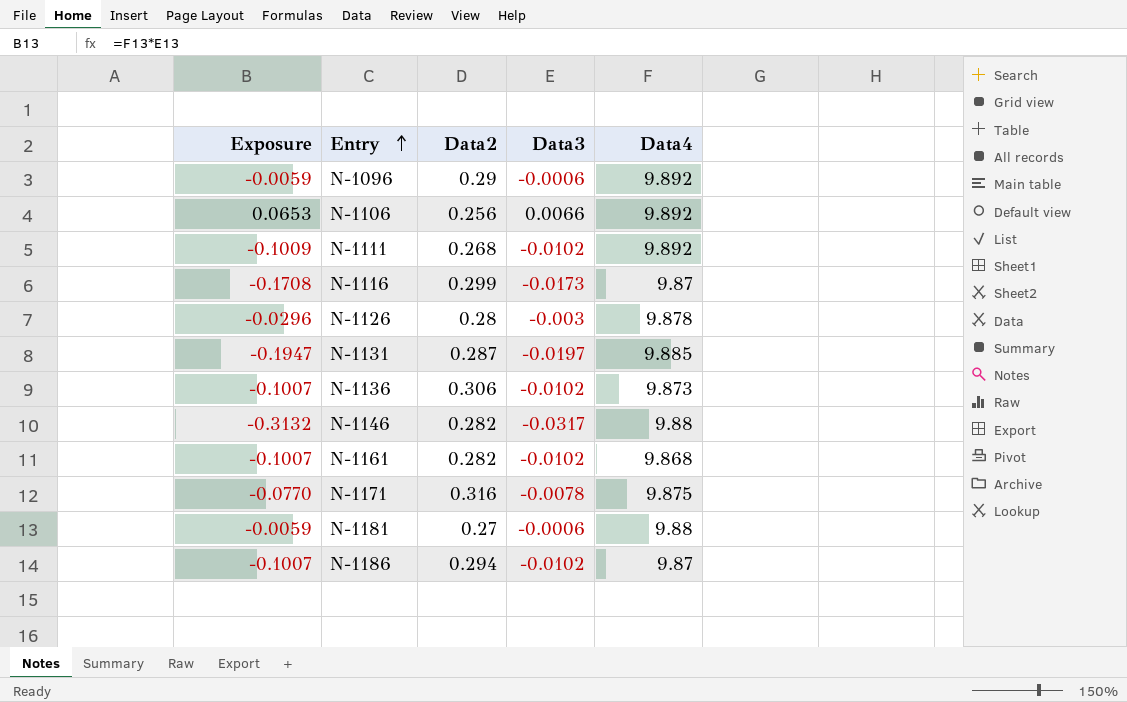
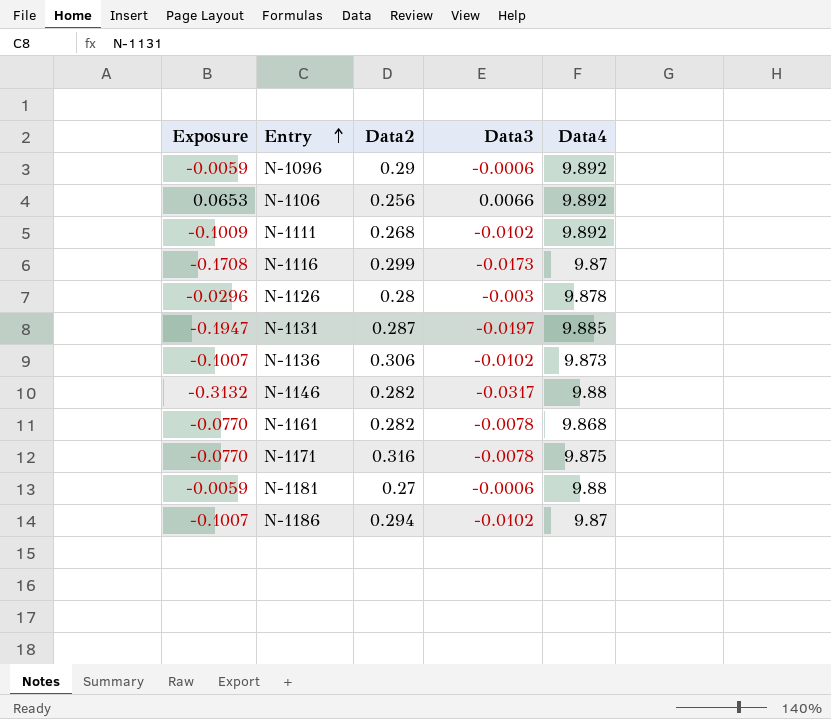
N-1161 | Exposure: -0.1007 -> -0.0770
N-1161 | Data3: -0.0102 -> -0.0078

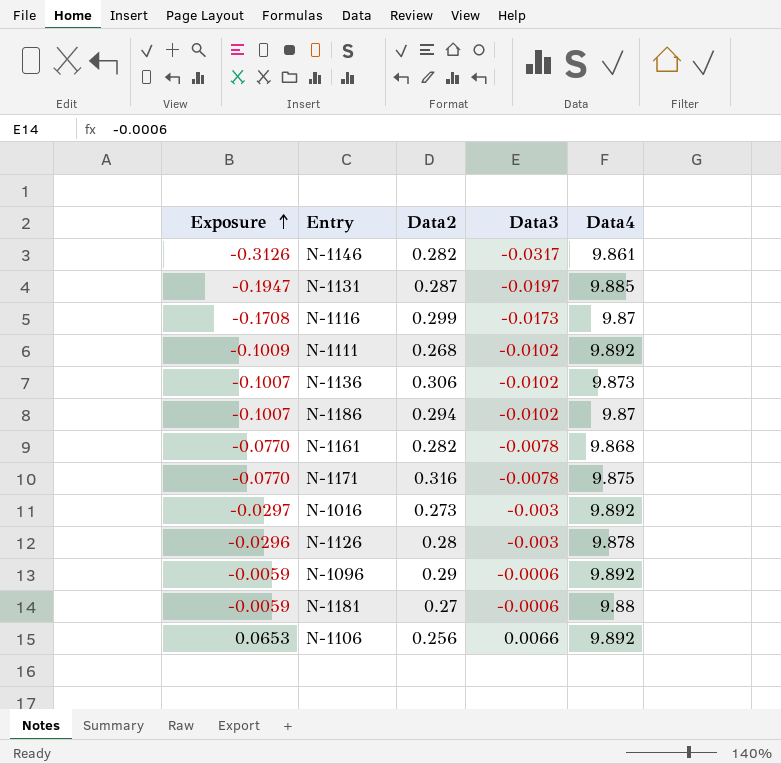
row order: Entry ascending -> Exposure ascending
N-1146 | Exposure: -0.3132 -> -0.3126
N-1146 | Data4: 9.88 -> 9.861
row N-1016: none -> -0.0297 | 0.273 | -0.003 | 9.892

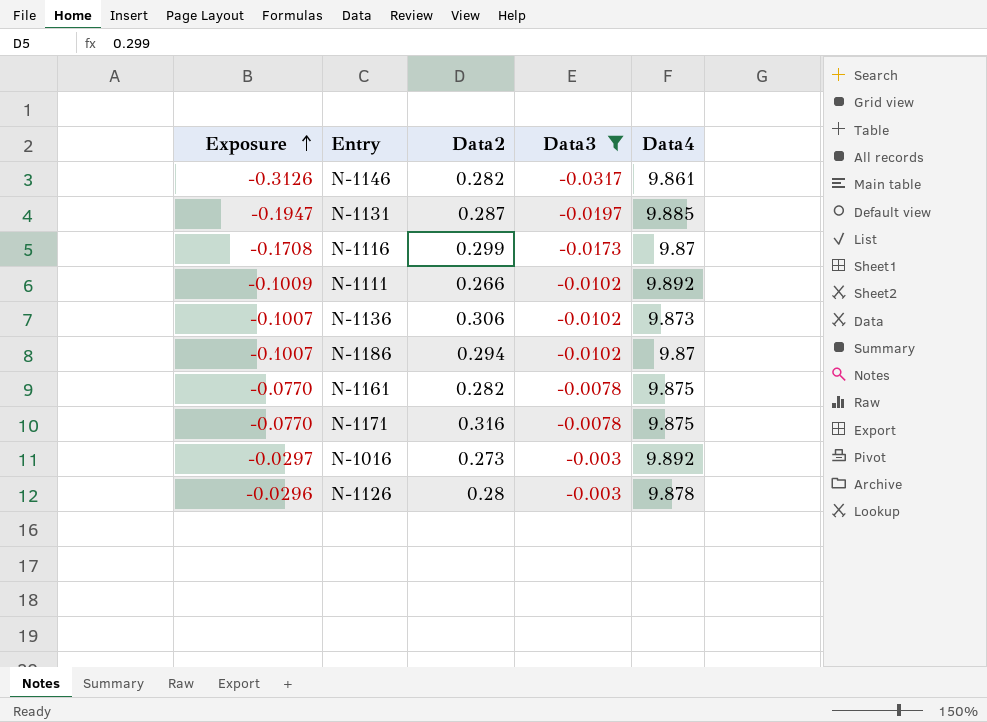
filter: none -> Data3 <= -0.003
N-1111 | Data2: 0.268 -> 0.266
N-1161 | Data4: 9.868 -> 9.875

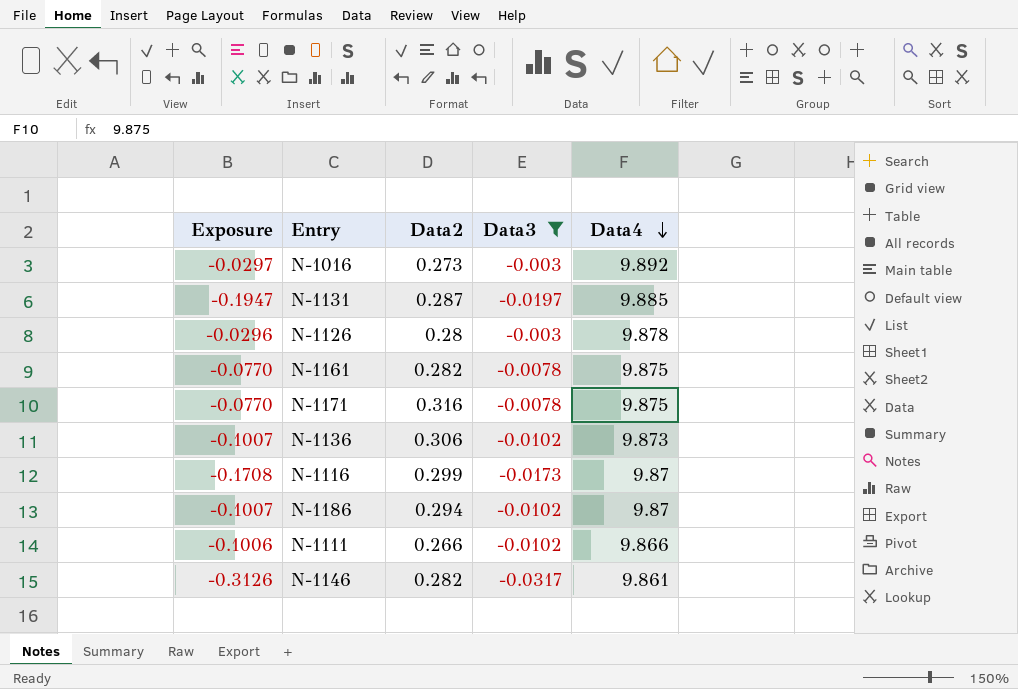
row order: Exposure ascending -> Data4 descending
N-1111 | Exposure: -0.1009 -> -0.1006
N-1111 | Data4: 9.892 -> 9.866

